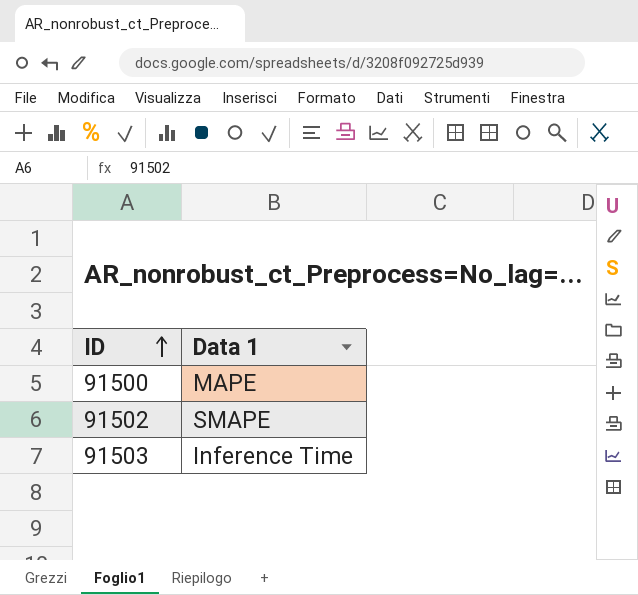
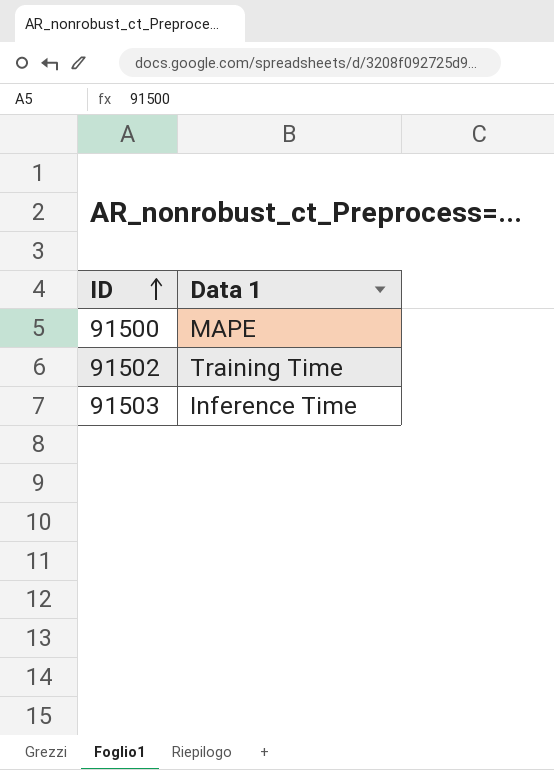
91502 | Data 1: SMAPE -> Training Time

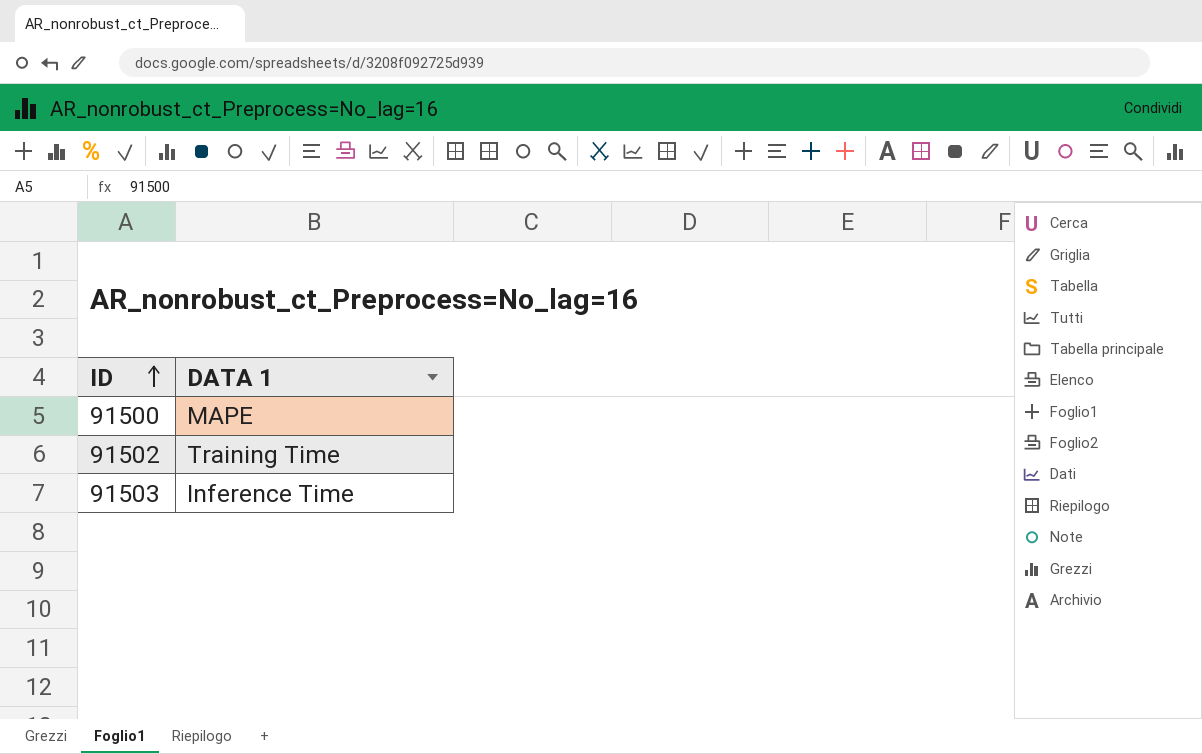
column name: Data 1 -> DATA 1

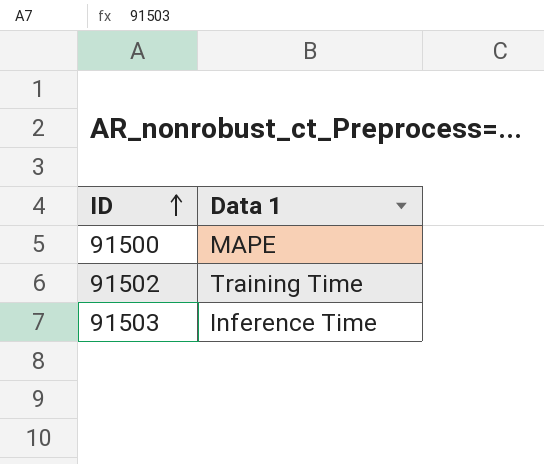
column name: DATA 1 -> Data 1

